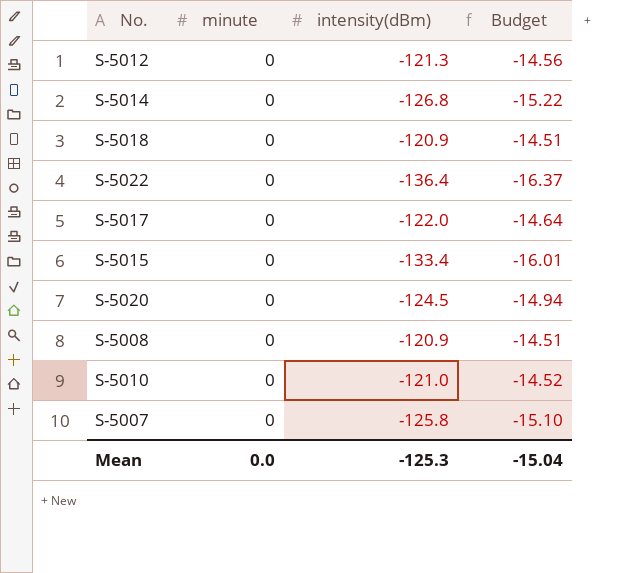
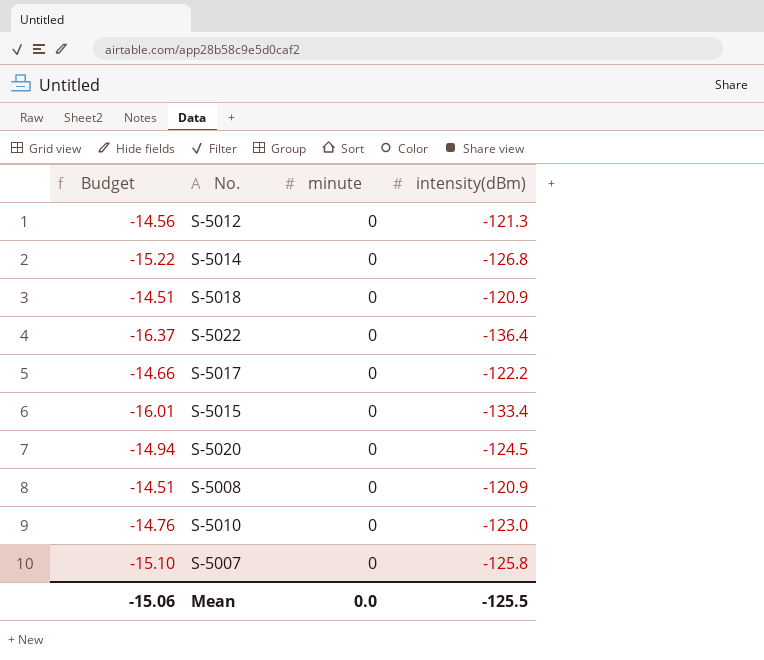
column Budget | position: 4 -> 1
S-5017 | Budget: -14.64 -> -14.66
S-5017 | intensity(dBm): -122.0 -> -122.2
S-5010 | Budget: -14.52 -> -14.76
S-5010 | intensity(dBm): -121.0 -> -123.0
Mean | Budget: -15.04 -> -15.06
Mean | intensity(dBm): -125.3 -> -125.5

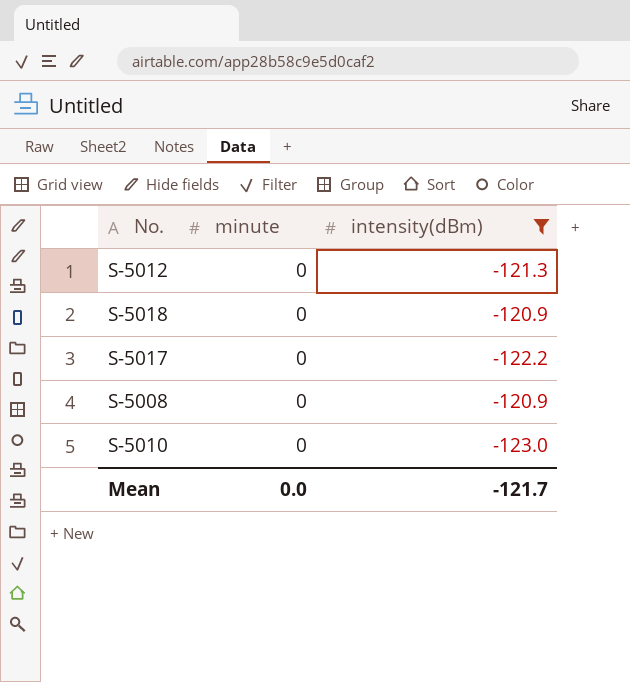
filter: none -> intensity(dBm) >= -123.0
column Budget | formula: [intensity(dBm)] * 0.12 -> none
Mean | intensity(dBm): -125.5 -> -121.7

